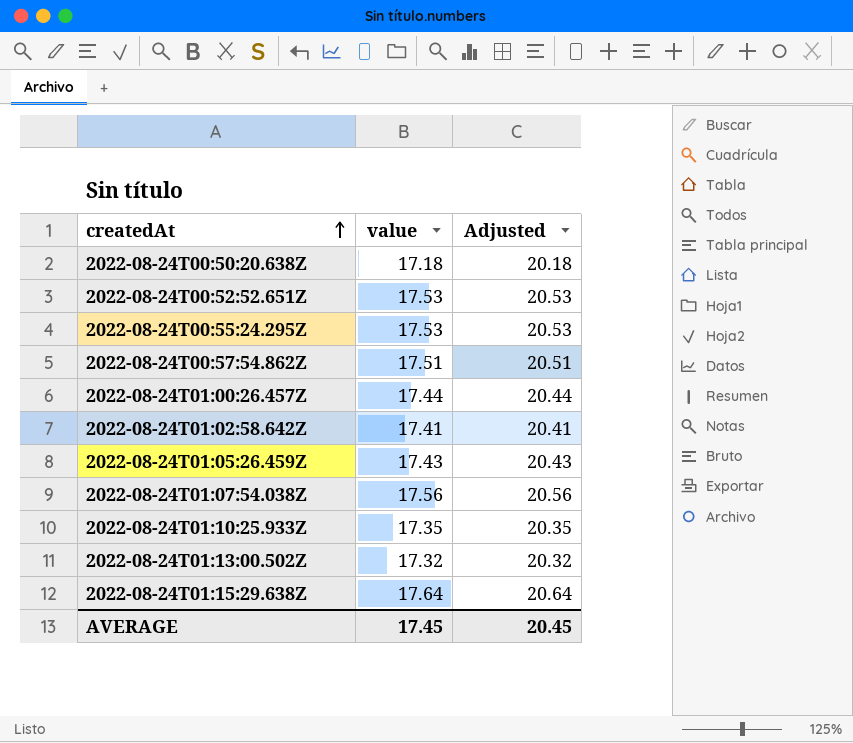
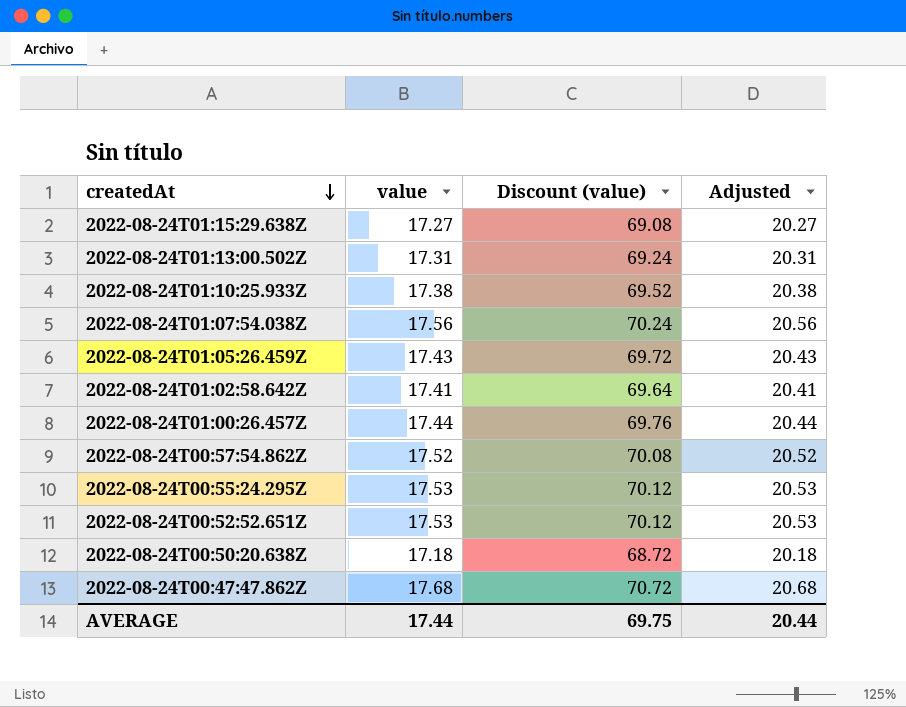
row order: createdAt ascending -> createdAt descending
column Discount (value) | formula: none -> [value] * 4
2022-08-24T01:15:29.638Z | value: 17.64 -> 17.27
2022-08-24T01:15:29.638Z | Adjusted: 20.64 -> 20.27
2022-08-24T01:13:00.502Z | value: 17.32 -> 17.31
2022-08-24T01:13:00.502Z | Adjusted: 20.32 -> 20.31
2022-08-24T01:10:25.933Z | value: 17.35 -> 17.38
2022-08-24T01:10:25.933Z | Adjusted: 20.35 -> 20.38
2022-08-24T00:57:54.862Z | value: 17.51 -> 17.52
2022-08-24T00:57:54.862Z | Adjusted: 20.51 -> 20.52
row 2022-08-24T00:47:47.862Z: none -> 17.68 | 70.72 | 20.68
AVERAGE | value: 17.45 -> 17.44
AVERAGE | Adjusted: 20.45 -> 20.44

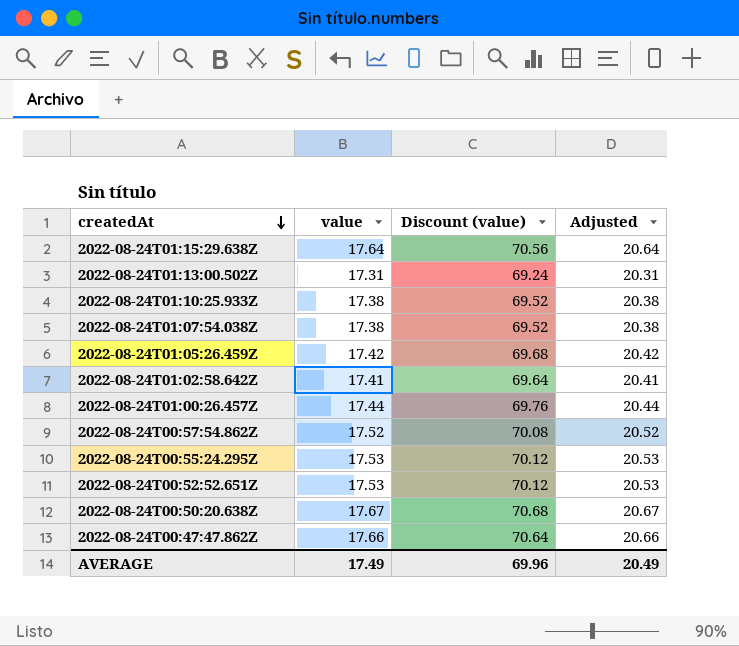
2022-08-24T01:15:29.638Z | value: 17.27 -> 17.64
2022-08-24T01:15:29.638Z | Discount (value): 69.08 -> 70.56
2022-08-24T01:15:29.638Z | Adjusted: 20.27 -> 20.64
2022-08-24T01:07:54.038Z | value: 17.56 -> 17.38
2022-08-24T01:07:54.038Z | Discount (value): 70.24 -> 69.52
2022-08-24T01:07:54.038Z | Adjusted: 20.56 -> 20.38
2022-08-24T01:05:26.459Z | value: 17.43 -> 17.42
2022-08-24T01:05:26.459Z | Discount (value): 69.72 -> 69.68
2022-08-24T01:05:26.459Z | Adjusted: 20.43 -> 20.42
2022-08-24T00:50:20.638Z | value: 17.18 -> 17.67
2022-08-24T00:50:20.638Z | Discount (value): 68.72 -> 70.68
2022-08-24T00:50:20.638Z | Adjusted: 20.18 -> 20.67
2022-08-24T00:47:47.862Z | value: 17.68 -> 17.66
2022-08-24T00:47:47.862Z | Discount (value): 70.72 -> 70.64
2022-08-24T00:47:47.862Z | Adjusted: 20.68 -> 20.66
AVERAGE | value: 17.44 -> 17.49
AVERAGE | Discount (value): 69.75 -> 69.96
AVERAGE | Adjusted: 20.44 -> 20.49

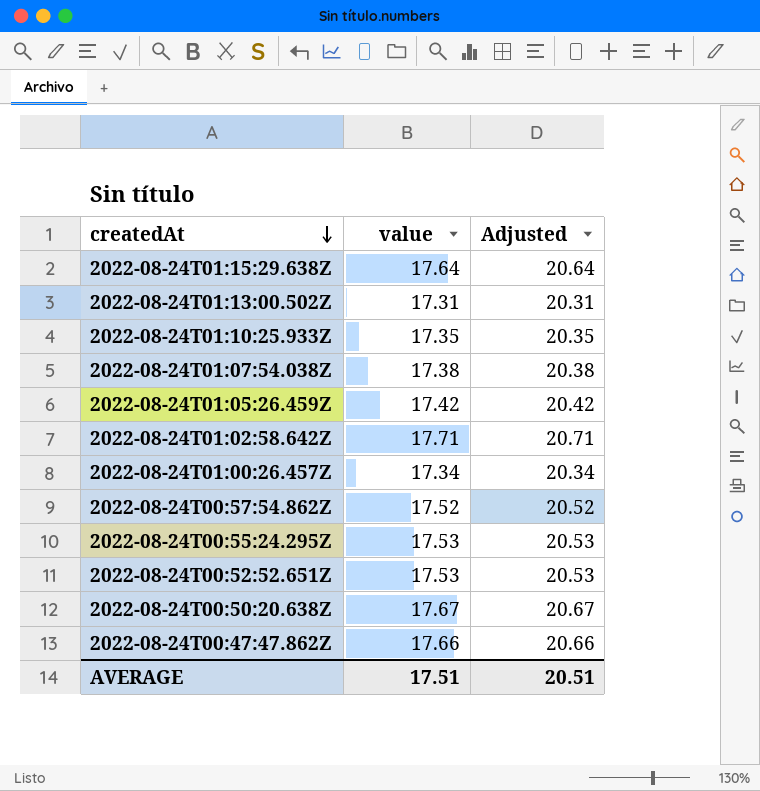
column Discount (value) | formula: [value] * 4 -> none
2022-08-24T01:10:25.933Z | value: 17.38 -> 17.35
2022-08-24T01:10:25.933Z | Adjusted: 20.38 -> 20.35
2022-08-24T01:02:58.642Z | value: 17.41 -> 17.71
2022-08-24T01:02:58.642Z | Adjusted: 20.41 -> 20.71
2022-08-24T01:00:26.457Z | value: 17.44 -> 17.34
2022-08-24T01:00:26.457Z | Adjusted: 20.44 -> 20.34
AVERAGE | value: 17.49 -> 17.51
AVERAGE | Adjusted: 20.49 -> 20.51

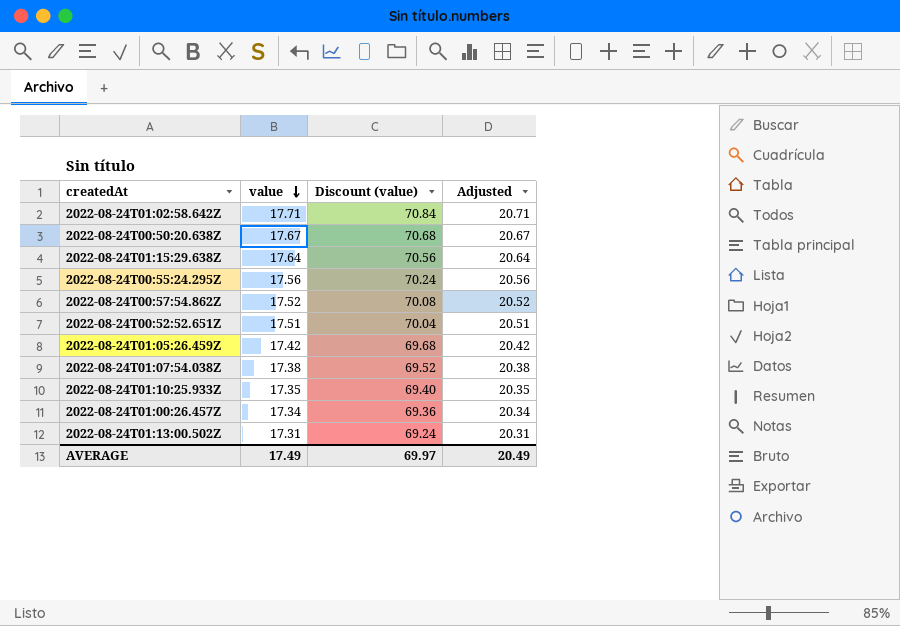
row order: createdAt descending -> value descending
column Discount (value) | formula: none -> [value] * 4
row 2022-08-24T00:47:47.862Z: 17.66 | 20.66 -> none
2022-08-24T00:55:24.295Z | value: 17.53 -> 17.56
2022-08-24T00:55:24.295Z | Adjusted: 20.53 -> 20.56
2022-08-24T00:52:52.651Z | value: 17.53 -> 17.51
2022-08-24T00:52:52.651Z | Adjusted: 20.53 -> 20.51
AVERAGE | value: 17.51 -> 17.49
AVERAGE | Adjusted: 20.51 -> 20.49

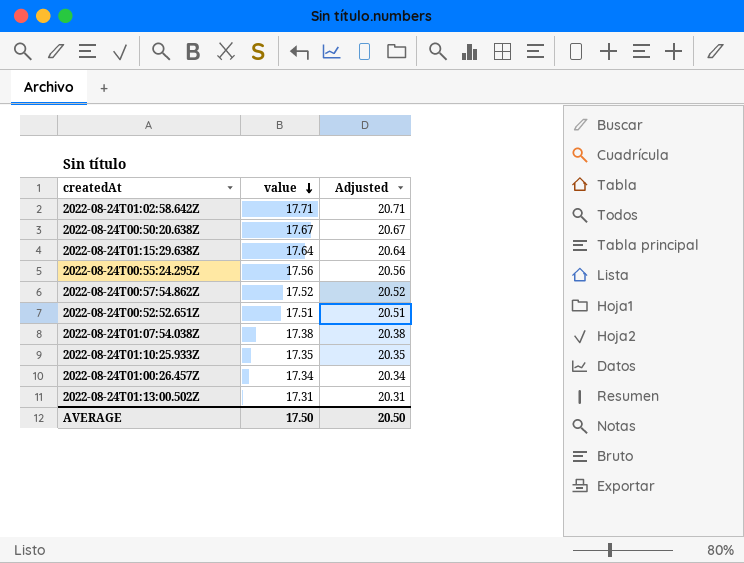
column Discount (value) | formula: [value] * 4 -> none
row 2022-08-24T01:05:26.459Z: 17.42 | 69.68 | 20.42 -> none
AVERAGE | value: 17.49 -> 17.50
AVERAGE | Adjusted: 20.49 -> 20.50

